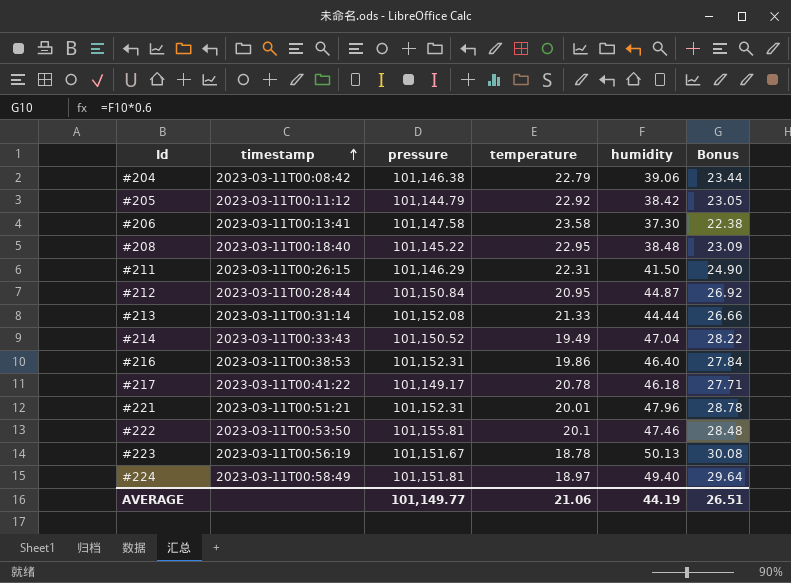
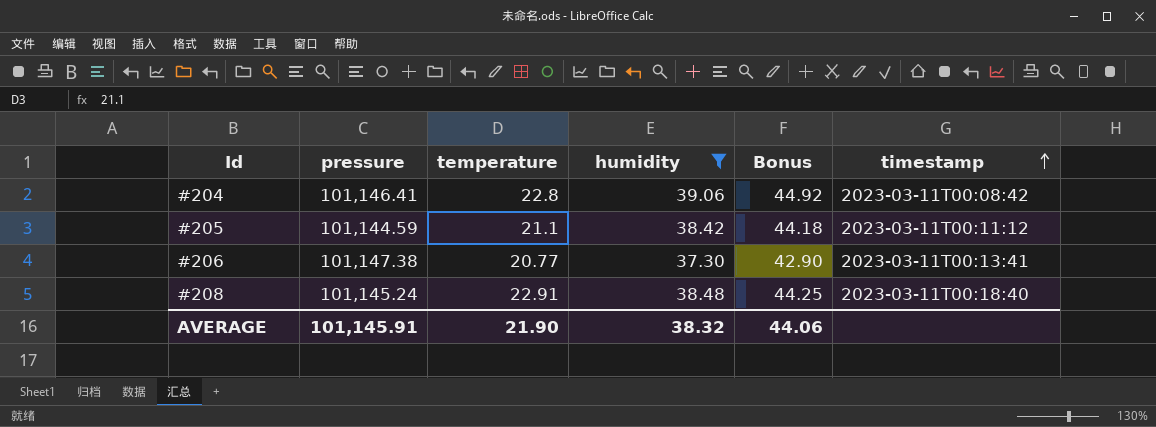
filter: none -> humidity <= 39.06
column Bonus | formula: [humidity] * 0.6 -> [humidity] * 1.15
column timestamp | position: 2 -> 6
#204 | pressure: 101,146.38 -> 101,146.41
#204 | temperature: 22.79 -> 22.8
#205 | pressure: 101,144.79 -> 101,144.59
#205 | temperature: 22.92 -> 21.1
#206 | pressure: 101,147.58 -> 101,147.38
#206 | temperature: 23.58 -> 20.77
#208 | pressure: 101,145.22 -> 101,145.24
#208 | temperature: 22.95 -> 22.91
AVERAGE | pressure: 101,149.77 -> 101,145.91
AVERAGE | temperature: 21.06 -> 21.90
AVERAGE | humidity: 44.19 -> 38.32
AVERAGE | Bonus: 26.51 -> 44.06

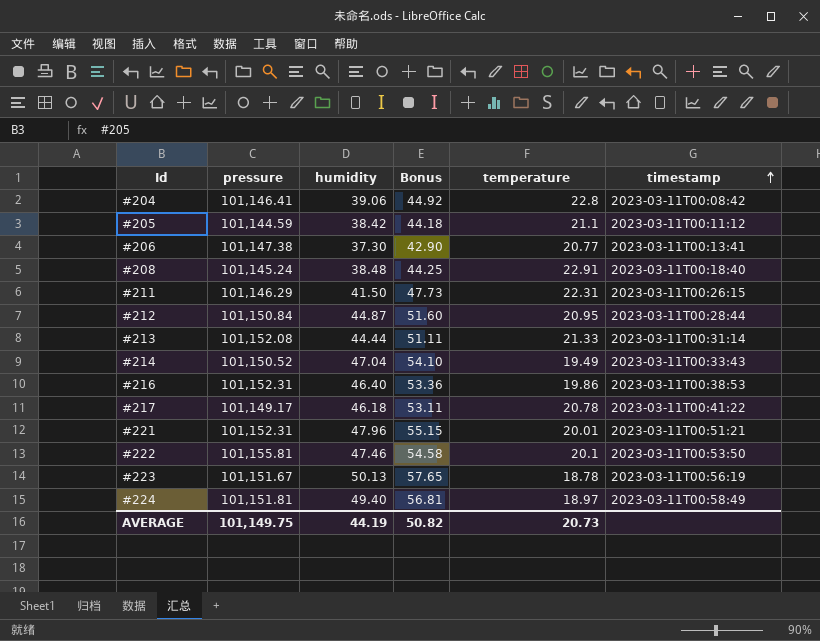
filter: humidity <= 39.06 -> none
column temperature | position: 3 -> 5
AVERAGE | pressure: 101,145.91 -> 101,149.75
AVERAGE | humidity: 38.32 -> 44.19
AVERAGE | Bonus: 44.06 -> 50.82
AVERAGE | temperature: 21.90 -> 20.73

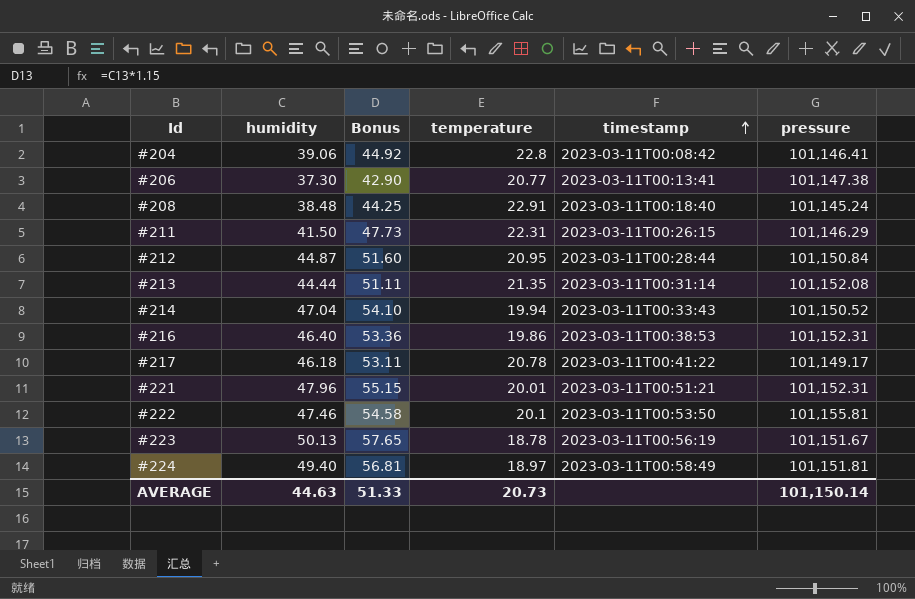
column pressure | position: 2 -> 6
row #205: 101,144.59 | 38.42 | 44.18 | 21.1 | 2023-03-11T00:11:12 -> none
#213 | temperature: 21.33 -> 21.35
#214 | temperature: 19.49 -> 19.94
AVERAGE | humidity: 44.19 -> 44.63
AVERAGE | Bonus: 50.82 -> 51.33
AVERAGE | pressure: 101,149.75 -> 101,150.14

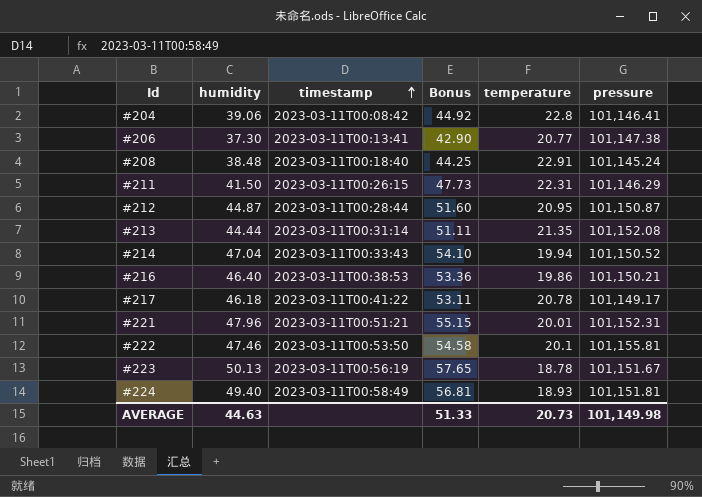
column timestamp | position: 5 -> 3
#212 | pressure: 101,150.84 -> 101,150.87
#216 | pressure: 101,152.31 -> 101,150.21
#224 | temperature: 18.97 -> 18.93
AVERAGE | pressure: 101,150.14 -> 101,149.98

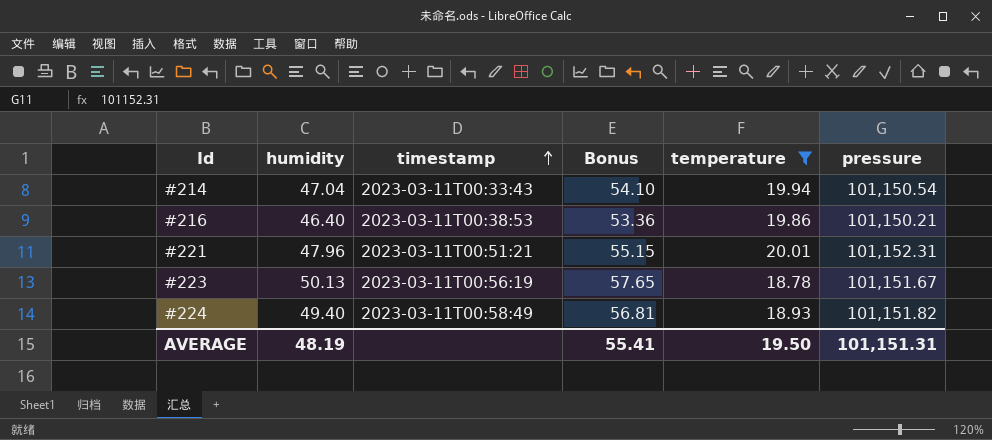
filter: none -> temperature <= 20.01
#214 | pressure: 101,150.52 -> 101,150.54
#224 | pressure: 101,151.81 -> 101,151.82
AVERAGE | humidity: 44.63 -> 48.19
AVERAGE | Bonus: 51.33 -> 55.41
AVERAGE | temperature: 20.73 -> 19.50
AVERAGE | pressure: 101,149.98 -> 101,151.31

